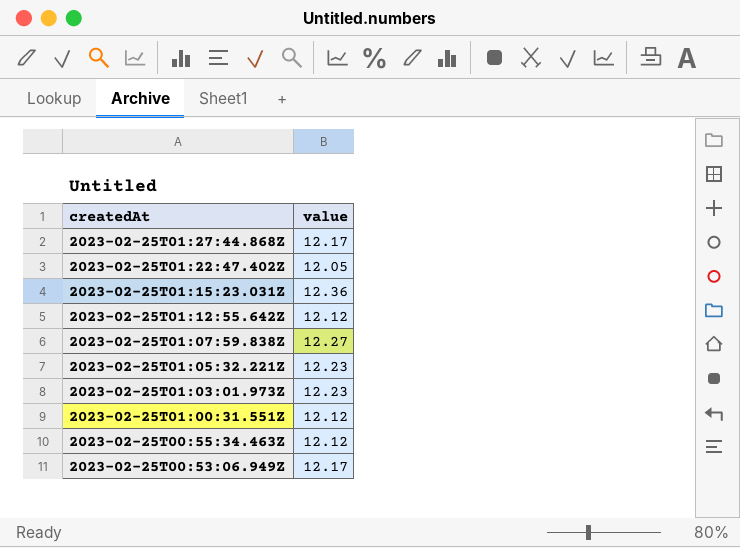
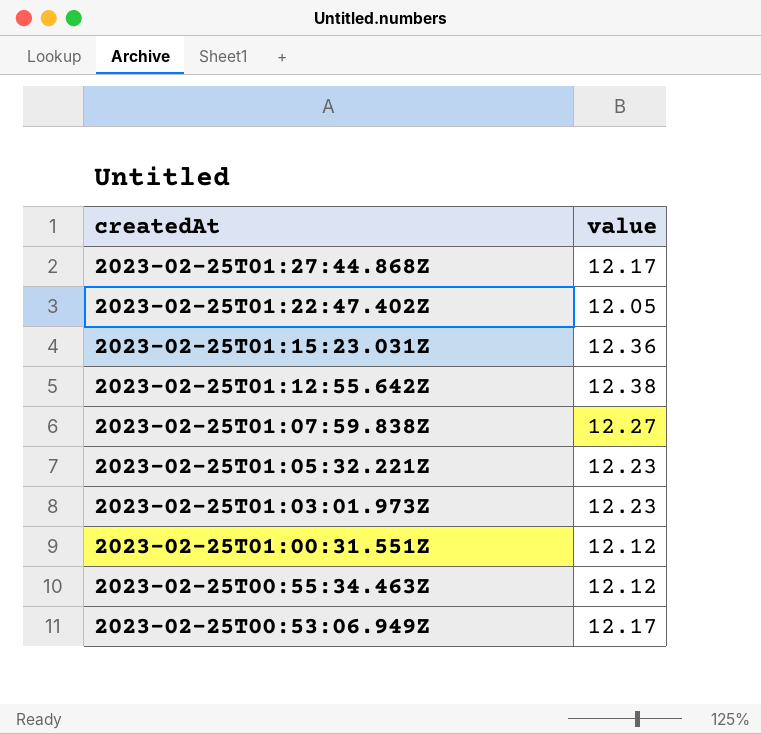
2023-02-25T01:12:55.642Z | value: 12.12 -> 12.38

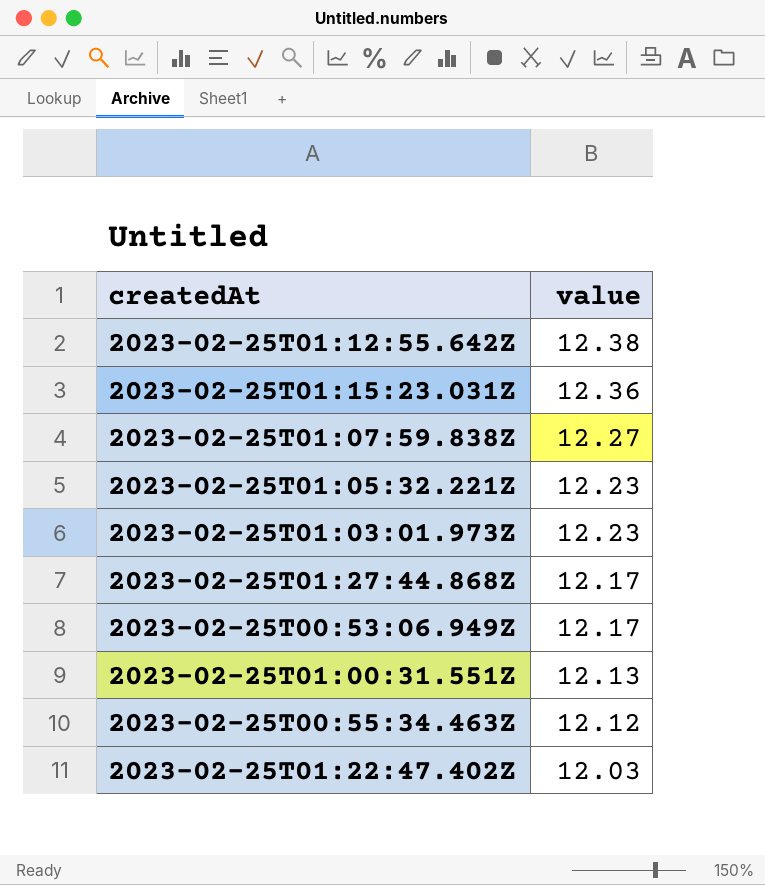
row order: createdAt descending -> value descending
2023-02-25T01:00:31.551Z | value: 12.12 -> 12.13
2023-02-25T01:22:47.402Z | value: 12.05 -> 12.03

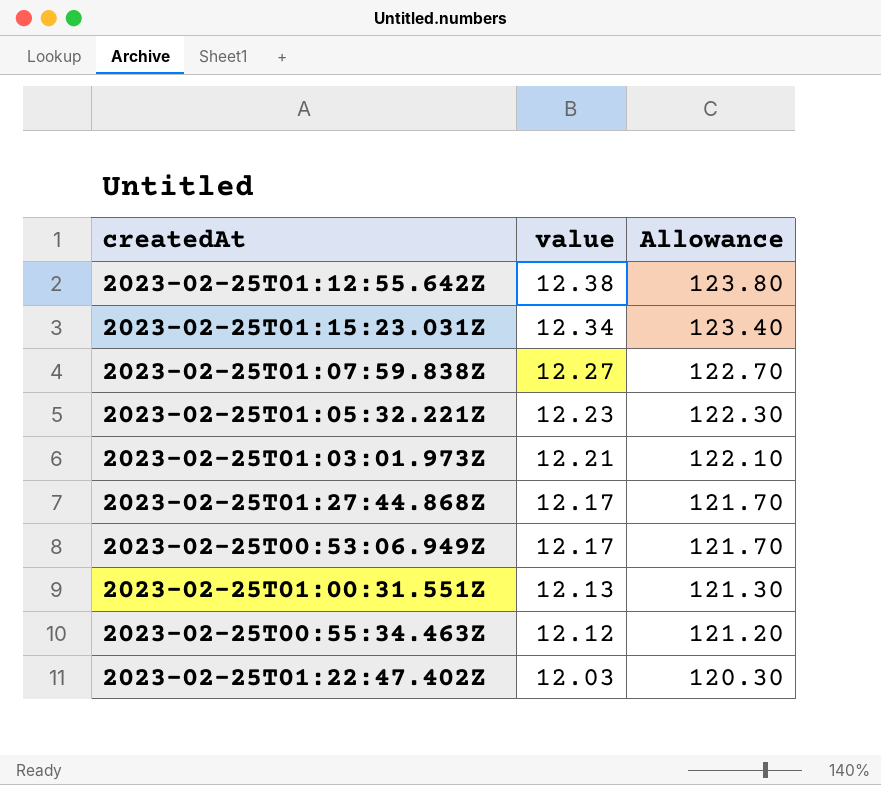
column Allowance | formula: none -> [value] * 10
2023-02-25T01:15:23.031Z | value: 12.36 -> 12.34
2023-02-25T01:03:01.973Z | value: 12.23 -> 12.21

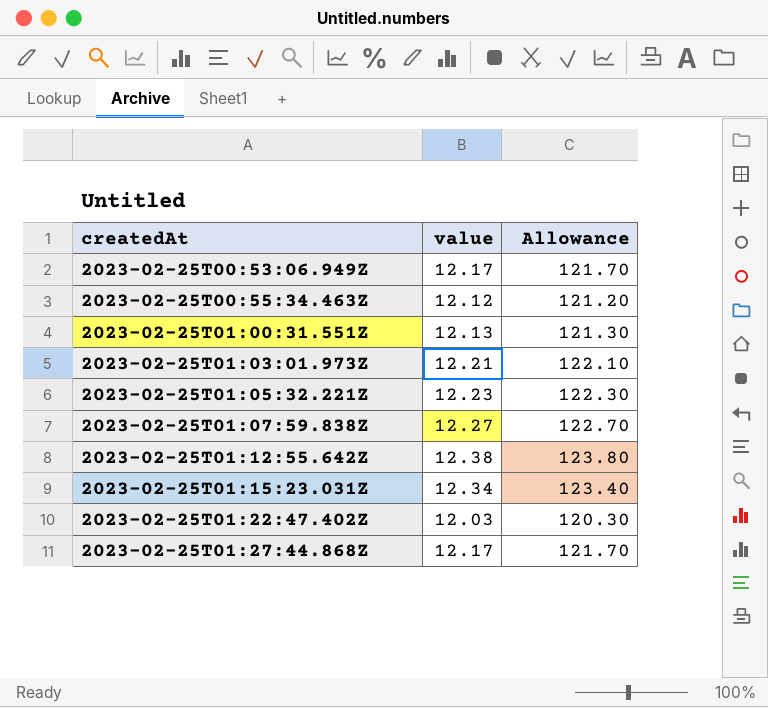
row order: value descending -> createdAt ascending

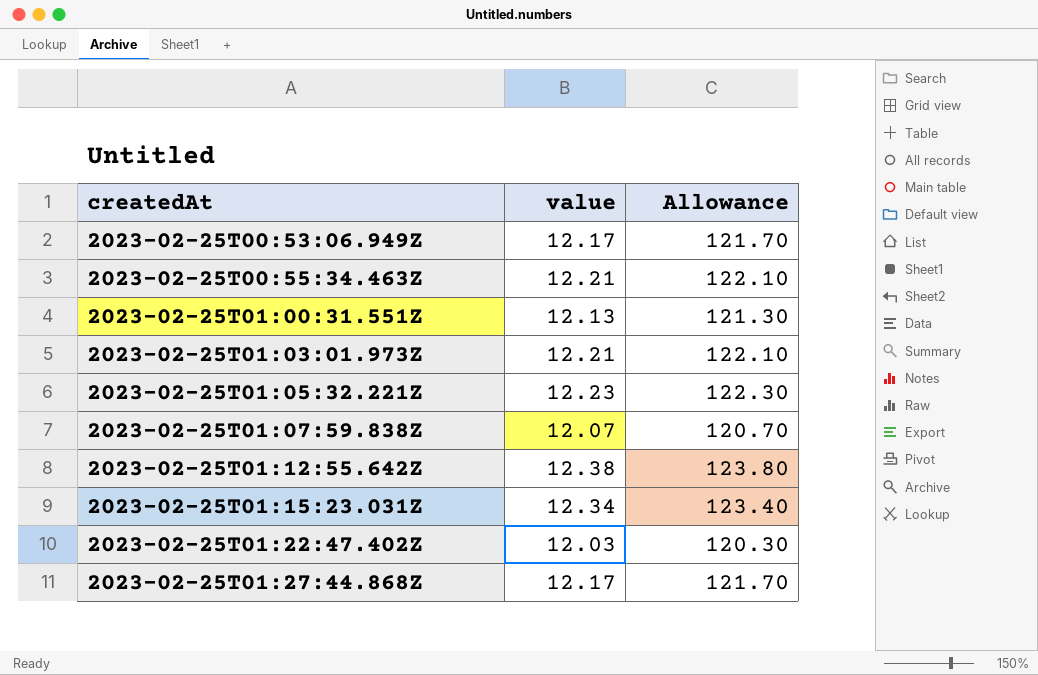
2023-02-25T00:55:34.463Z | value: 12.12 -> 12.21
2023-02-25T00:55:34.463Z | Allowance: 121.20 -> 122.10
2023-02-25T01:07:59.838Z | value: 12.27 -> 12.07
2023-02-25T01:07:59.838Z | Allowance: 122.70 -> 120.70

